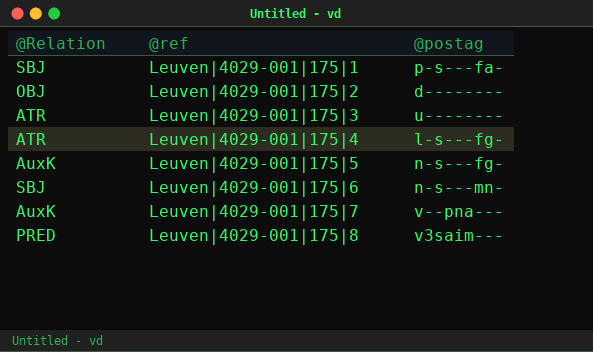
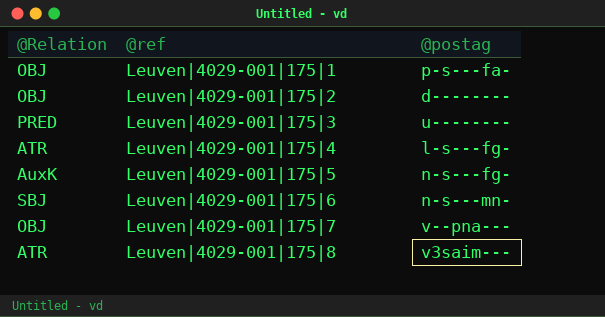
Leuven|4029-001|175|1 | @Relation: SBJ -> OBJ
Leuven|4029-001|175|3 | @Relation: ATR -> PRED
Leuven|4029-001|175|7 | @Relation: AuxK -> OBJ
Leuven|4029-001|175|8 | @Relation: PRED -> ATR

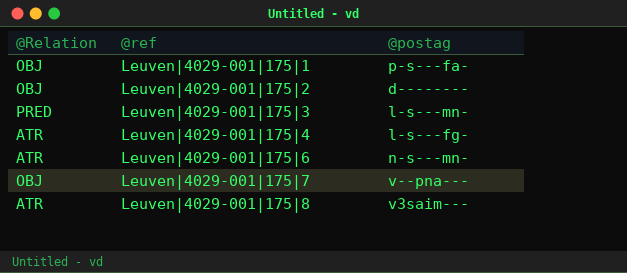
row Leuven|4029-001|175|5: AuxK | n-s---fg- -> none
Leuven|4029-001|175|3 | @postag: u-------- -> l-s---mn-
Leuven|4029-001|175|6 | @Relation: SBJ -> ATR

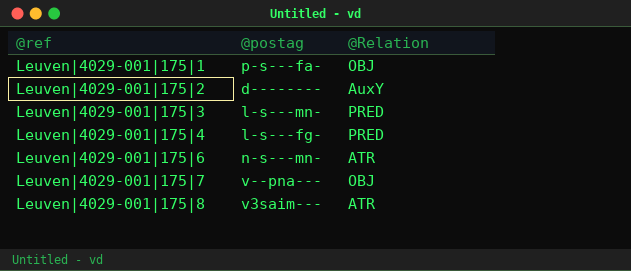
column @Relation | position: 1 -> 3
Leuven|4029-001|175|2 | @Relation: OBJ -> AuxY
Leuven|4029-001|175|4 | @Relation: ATR -> PRED

